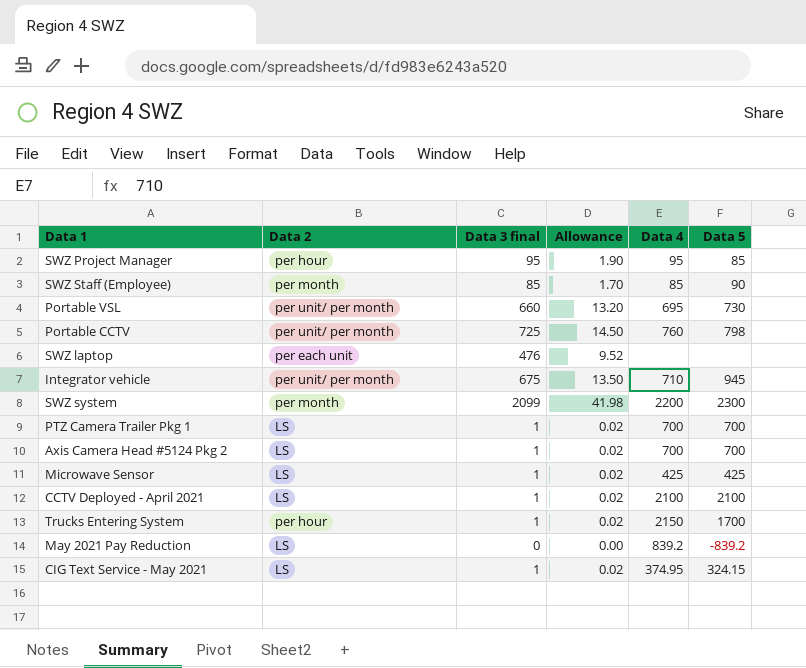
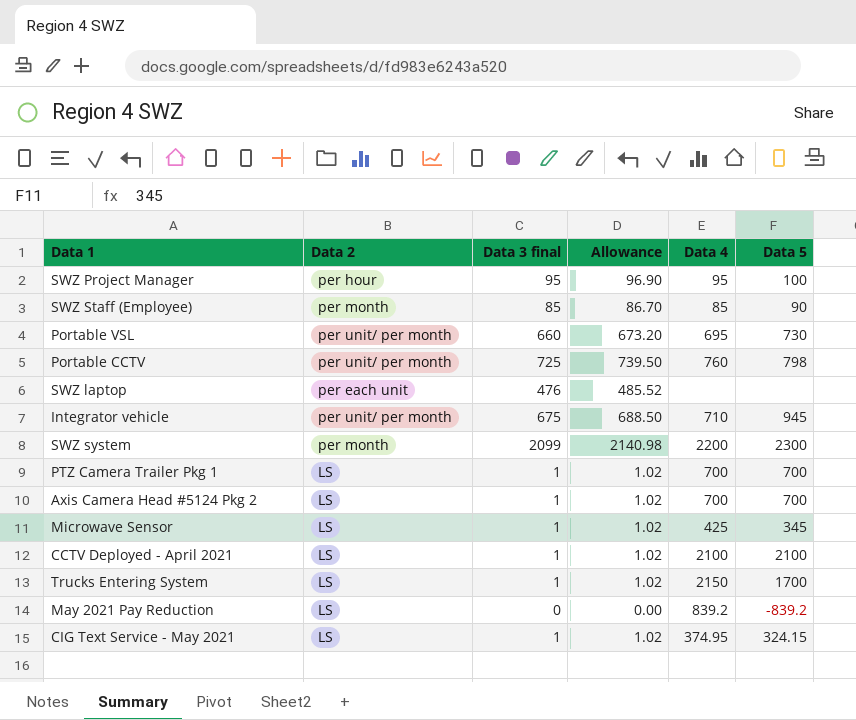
column Allowance | formula: [Data 3 final] * 0.02 -> [Data 3 final] * 1.02
SWZ Project Manager | Data 5: 85 -> 100
Microwave Sensor | Data 5: 425 -> 345
Trucks Entering System | Data 2: per hour -> LS

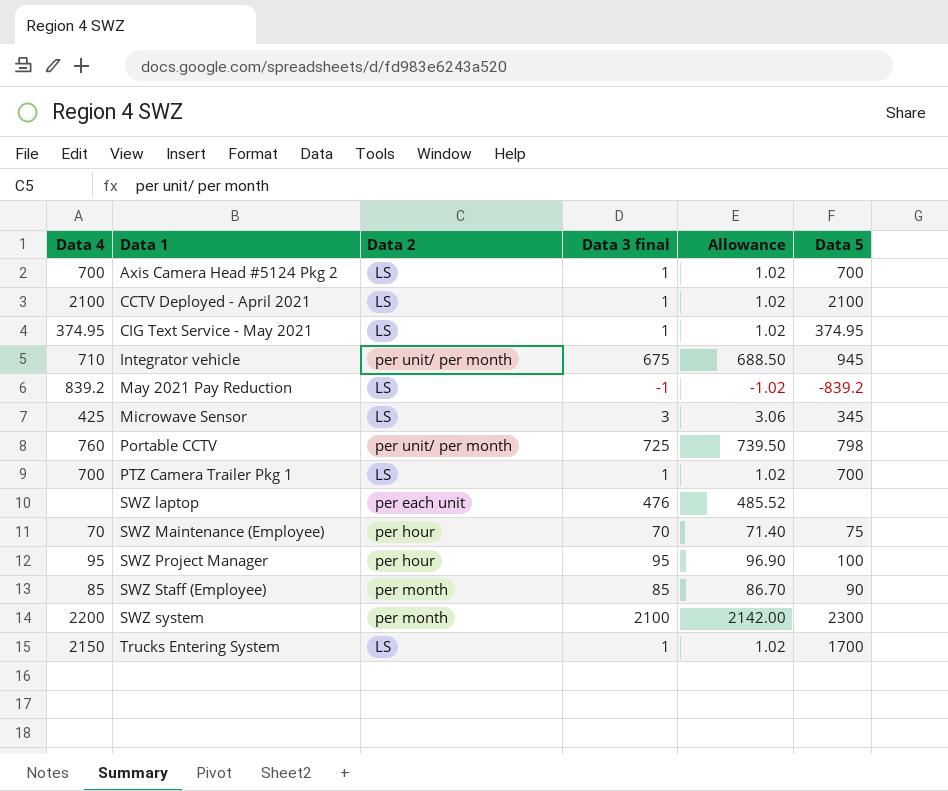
row order: none -> Data 1 ascending
column Data 4 | position: 5 -> 1
row Portable VSL: per unit/ per month | 660 | 673.20 | 695 | 730 -> none
CIG Text Service - May 2021 | Data 5: 324.15 -> 374.95
May 2021 Pay Reduction | Data 3 final: 0 -> -1
May 2021 Pay Reduction | Allowance: 0.00 -> -1.02
Microwave Sensor | Data 3 final: 1 -> 3
Microwave Sensor | Allowance: 1.02 -> 3.06
row SWZ Maintenance (Employee): none -> 70 | per hour | 70 | 71.40 | 75
SWZ system | Data 3 final: 2099 -> 2100
SWZ system | Allowance: 2140.98 -> 2142.00

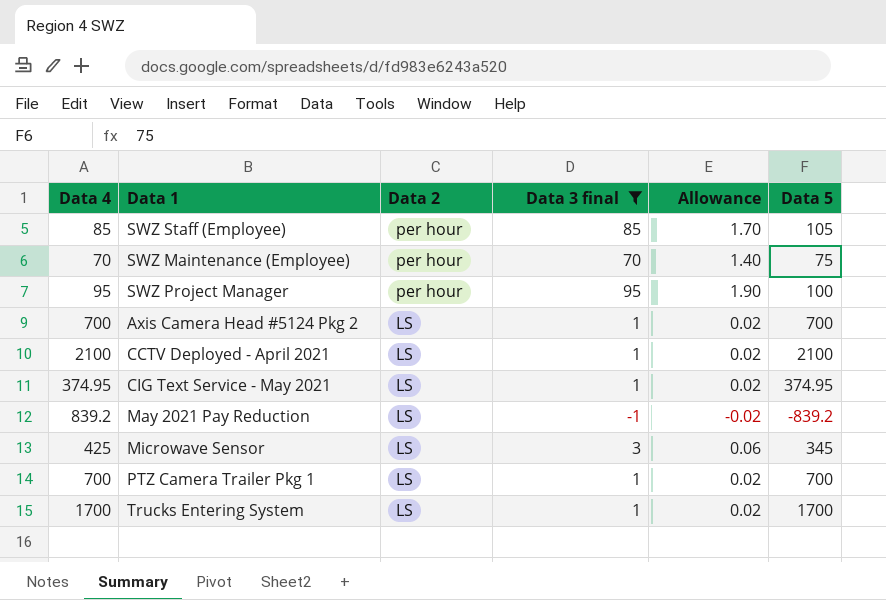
filter: none -> Data 3 final <= 95
row order: Data 1 ascending -> Data 2 descending
column Allowance | formula: [Data 3 final] * 1.02 -> [Data 3 final] * 0.02
SWZ Staff (Employee) | Data 2: per month -> per hour
SWZ Staff (Employee) | Data 5: 90 -> 105
Trucks Entering System | Data 4: 2150 -> 1700

